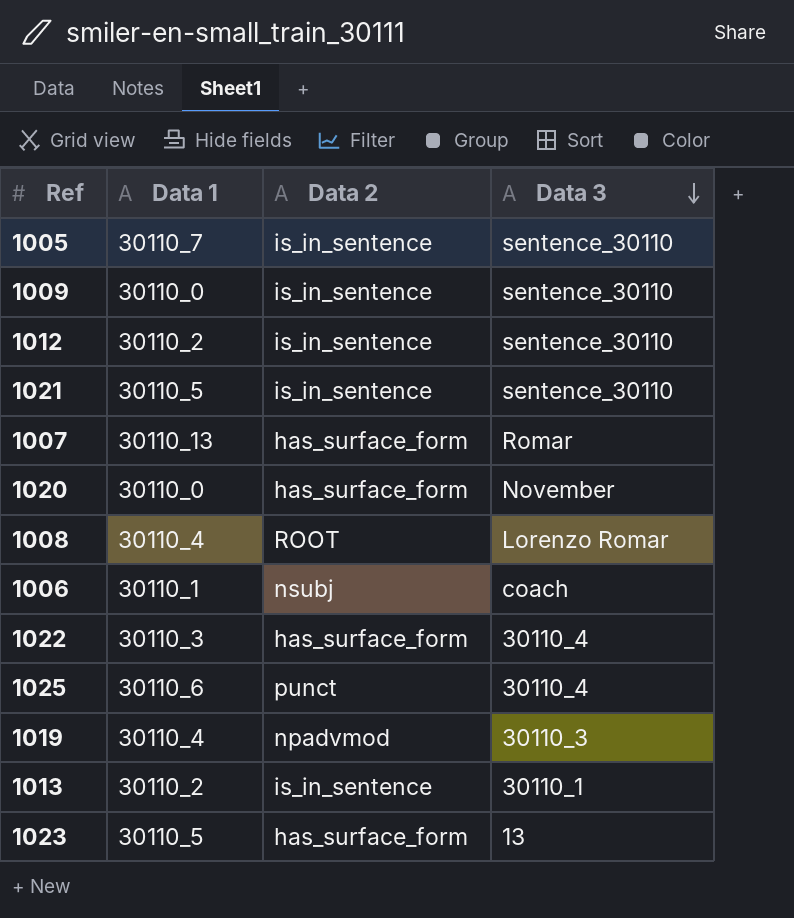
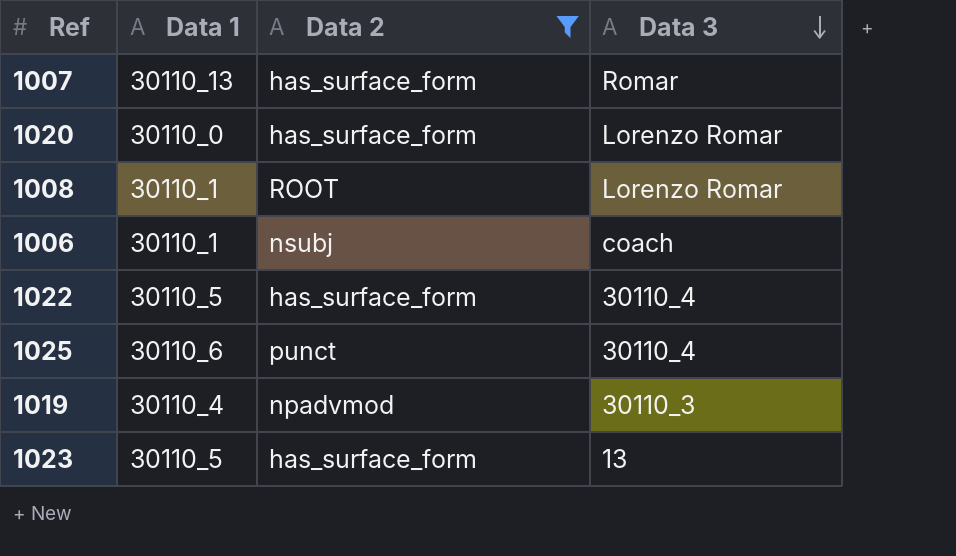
filter: none -> Data 2 != is_in_sentence
1020 | Data 3: November -> Lorenzo Romar
1008 | Data 1: 30110_4 -> 30110_1
1022 | Data 1: 30110_3 -> 30110_5

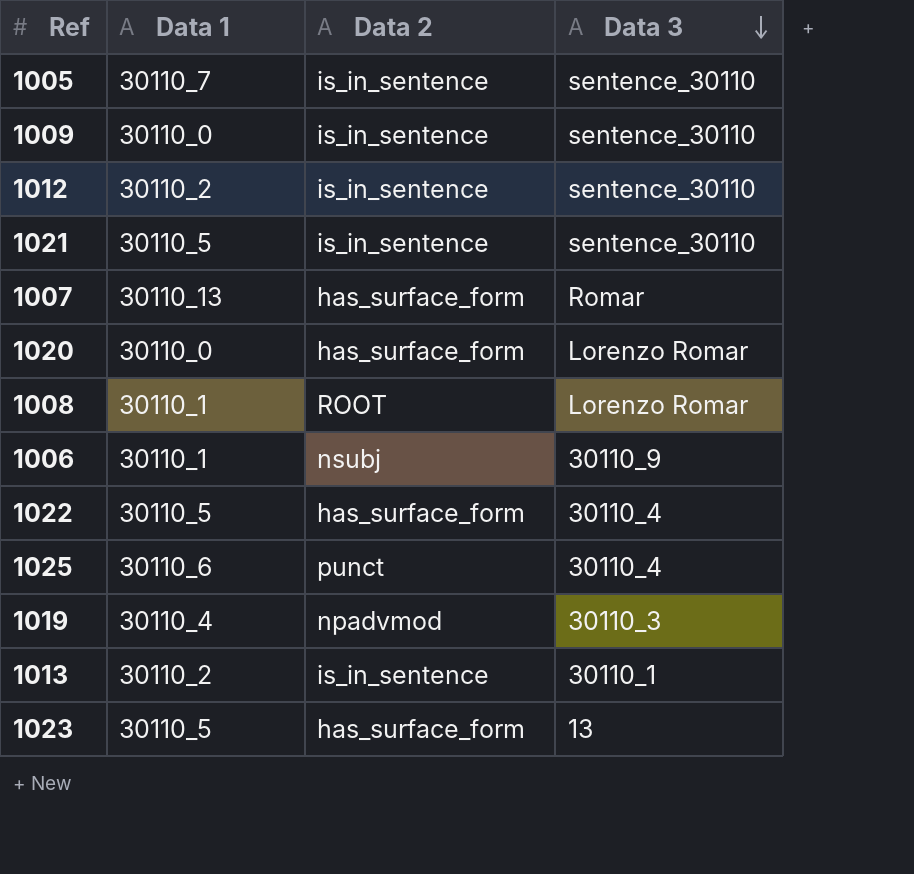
filter: Data 2 != is_in_sentence -> none
1006 | Data 3: coach -> 30110_9

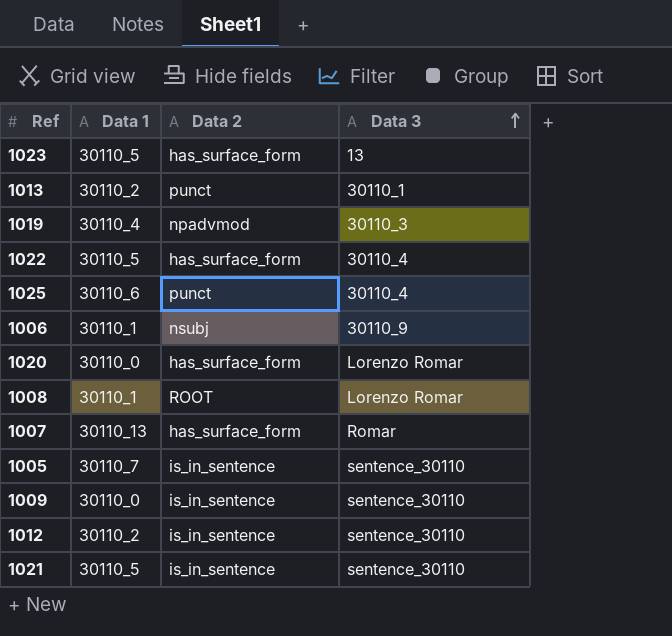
row order: Data 3 descending -> Data 3 ascending
1013 | Data 2: is_in_sentence -> punct

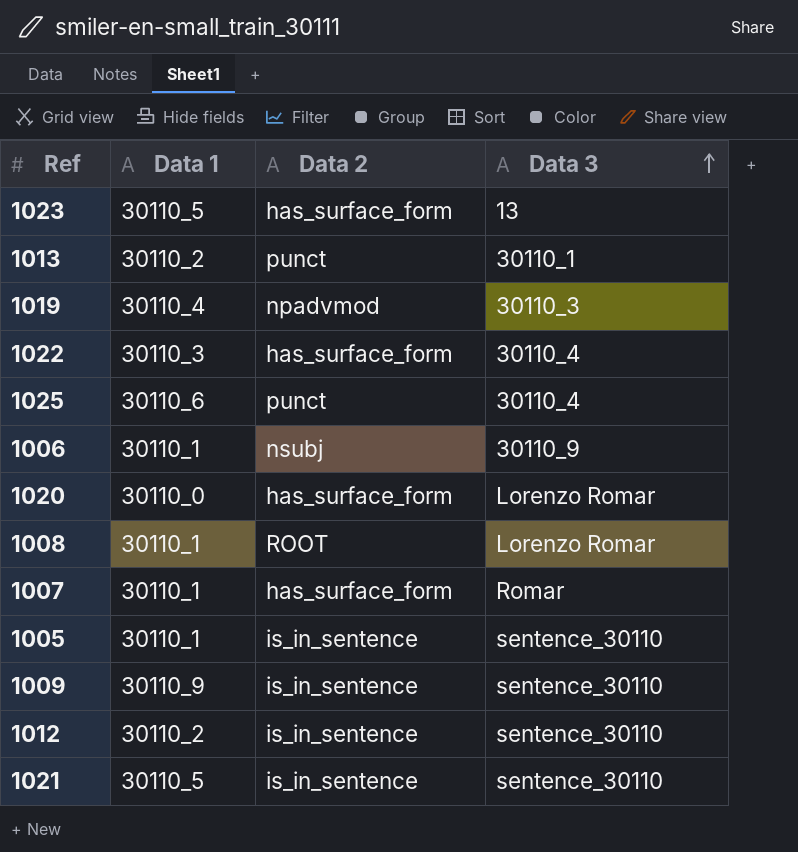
1022 | Data 1: 30110_5 -> 30110_3
1007 | Data 1: 30110_13 -> 30110_1
1005 | Data 1: 30110_7 -> 30110_1
1009 | Data 1: 30110_0 -> 30110_9

